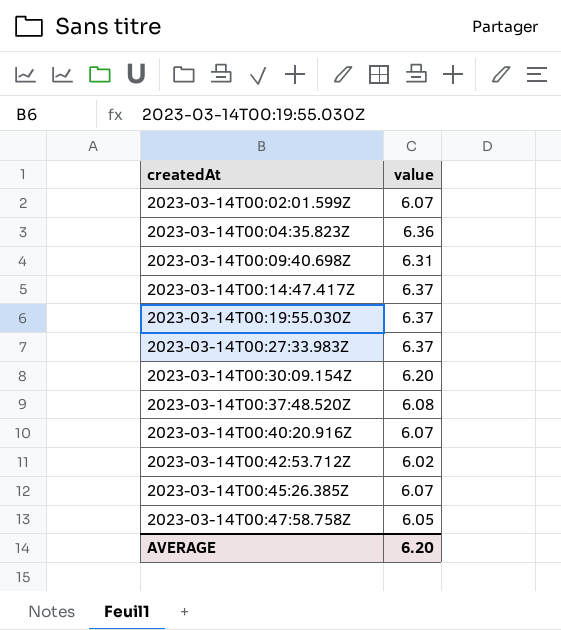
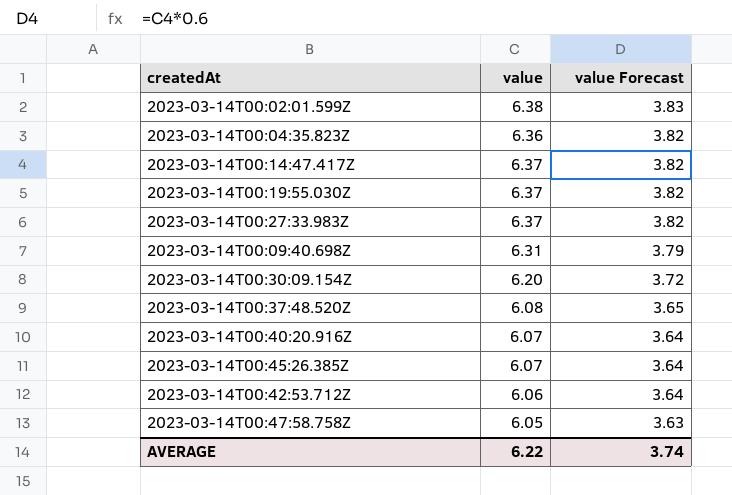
row order: createdAt ascending -> value Forecast descending
column value Forecast | formula: none -> [value] * 0.6
2023-03-14T00:02:01.599Z | value: 6.07 -> 6.38
2023-03-14T00:42:53.712Z | value: 6.02 -> 6.06
AVERAGE | value: 6.20 -> 6.22

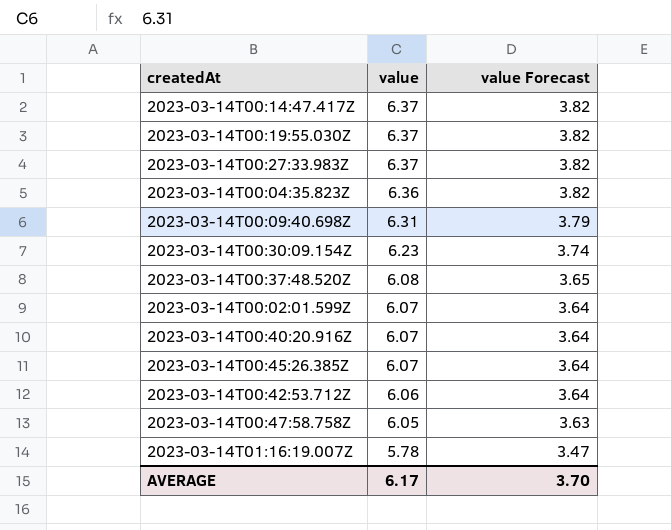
row order: value Forecast descending -> value descending
2023-03-14T00:30:09.154Z | value: 6.20 -> 6.23
2023-03-14T00:30:09.154Z | value Forecast: 3.72 -> 3.74
2023-03-14T00:02:01.599Z | value: 6.38 -> 6.07
2023-03-14T00:02:01.599Z | value Forecast: 3.83 -> 3.64
row 2023-03-14T01:16:19.007Z: none -> 5.78 | 3.47
AVERAGE | value: 6.22 -> 6.17
AVERAGE | value Forecast: 3.74 -> 3.70

